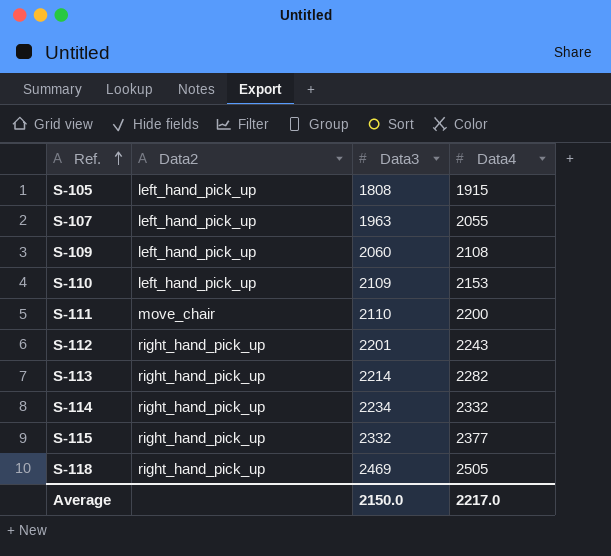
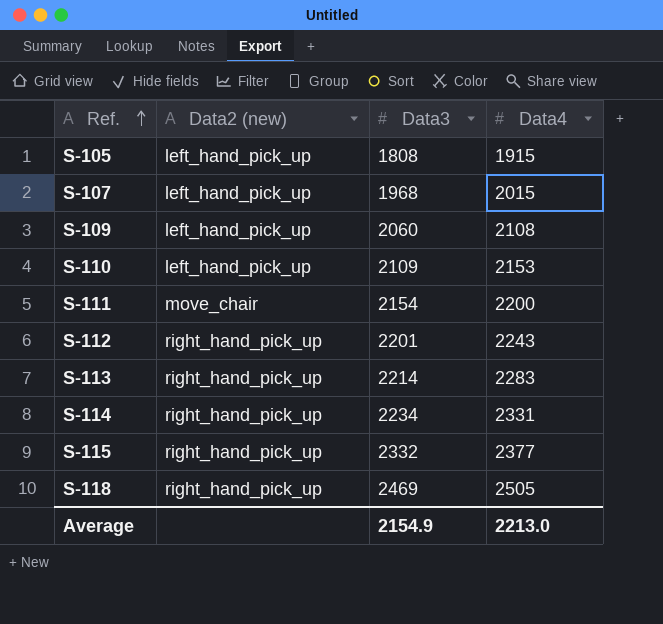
column name: Data2 -> Data2 (new)
S-107 | Data3: 1963 -> 1968
S-107 | Data4: 2055 -> 2015
S-111 | Data3: 2110 -> 2154
S-113 | Data4: 2282 -> 2283
S-114 | Data4: 2332 -> 2331
Average | Data3: 2150.0 -> 2154.9
Average | Data4: 2217.0 -> 2213.0

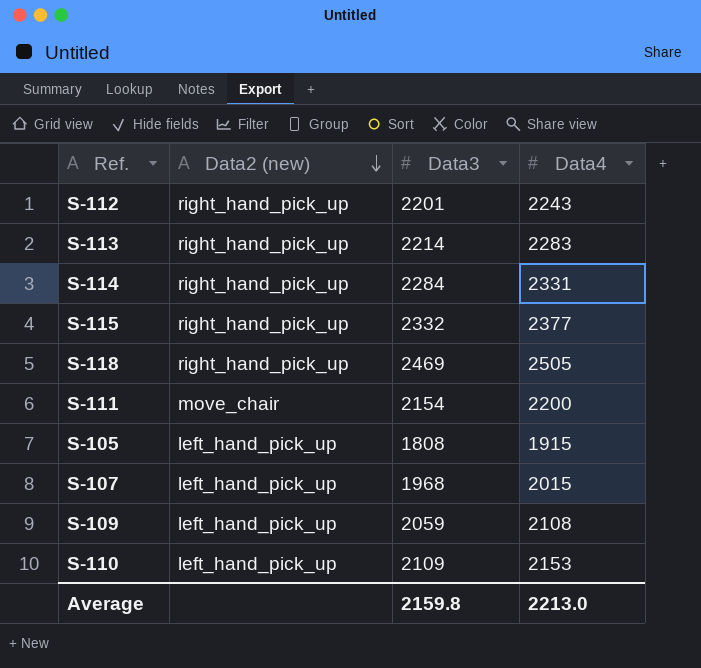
row order: Ref. ascending -> Data2 (new) descending
S-114 | Data3: 2234 -> 2284
S-109 | Data3: 2060 -> 2059
Average | Data3: 2154.9 -> 2159.8

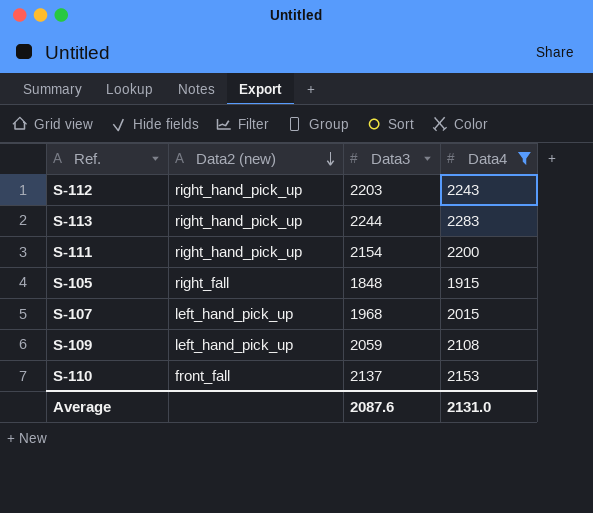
filter: none -> Data4 <= 2283
S-112 | Data3: 2201 -> 2203
S-113 | Data3: 2214 -> 2244
S-111 | Data2 (new): move_chair -> right_hand_pick_up
S-105 | Data2 (new): left_hand_pick_up -> right_fall
S-105 | Data3: 1808 -> 1848
S-110 | Data2 (new): left_hand_pick_up -> front_fall
S-110 | Data3: 2109 -> 2137
Average | Data3: 2159.8 -> 2087.6
Average | Data4: 2213.0 -> 2131.0

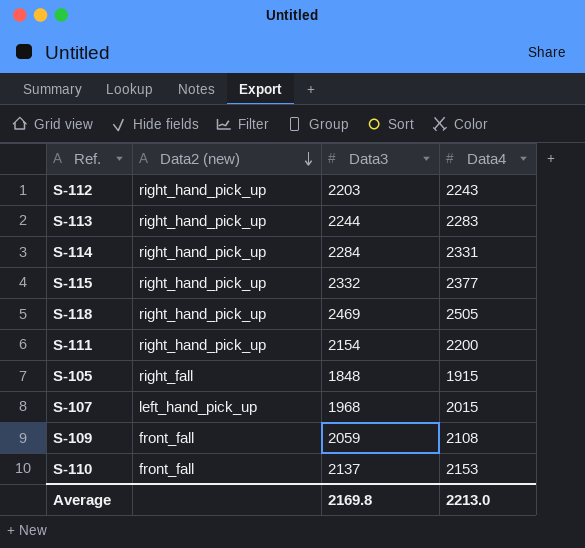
filter: Data4 <= 2283 -> none
S-109 | Data2 (new): left_hand_pick_up -> front_fall
Average | Data3: 2087.6 -> 2169.8
Average | Data4: 2131.0 -> 2213.0

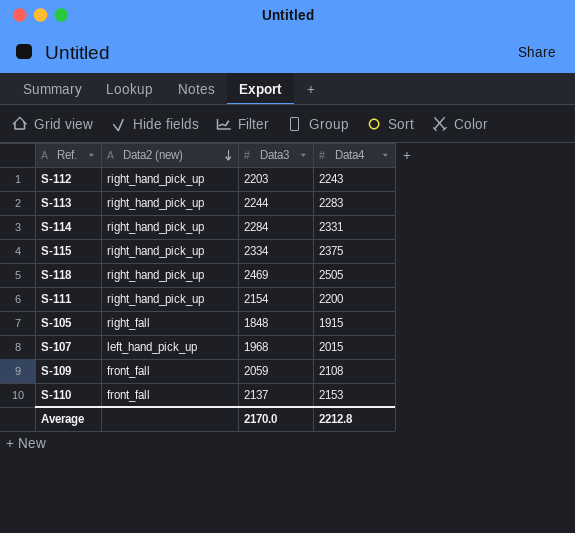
S-115 | Data3: 2332 -> 2334
S-115 | Data4: 2377 -> 2375
Average | Data3: 2169.8 -> 2170.0
Average | Data4: 2213.0 -> 2212.8

